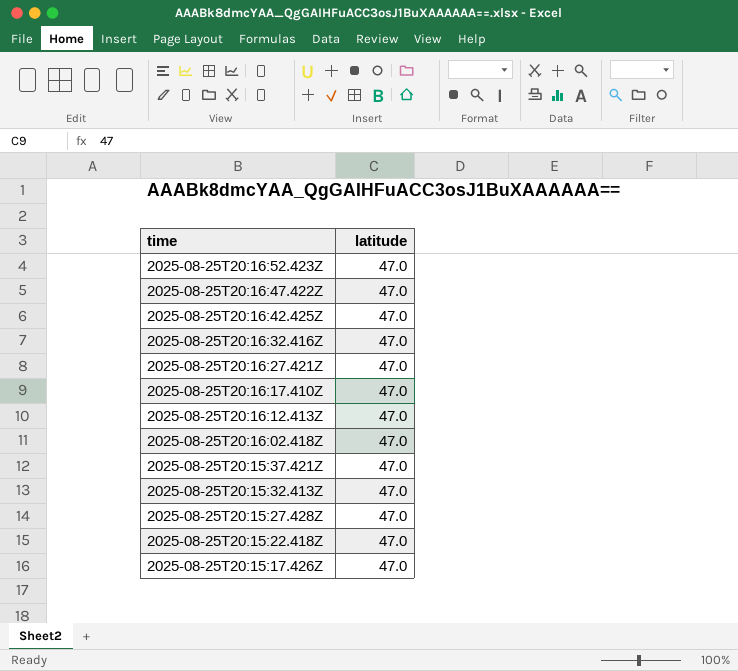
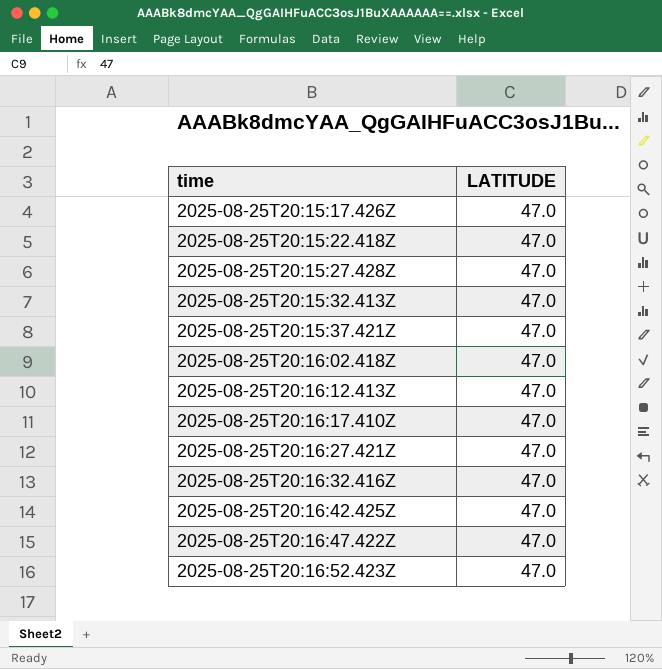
row order: time descending -> time ascending
column name: latitude -> LATITUDE

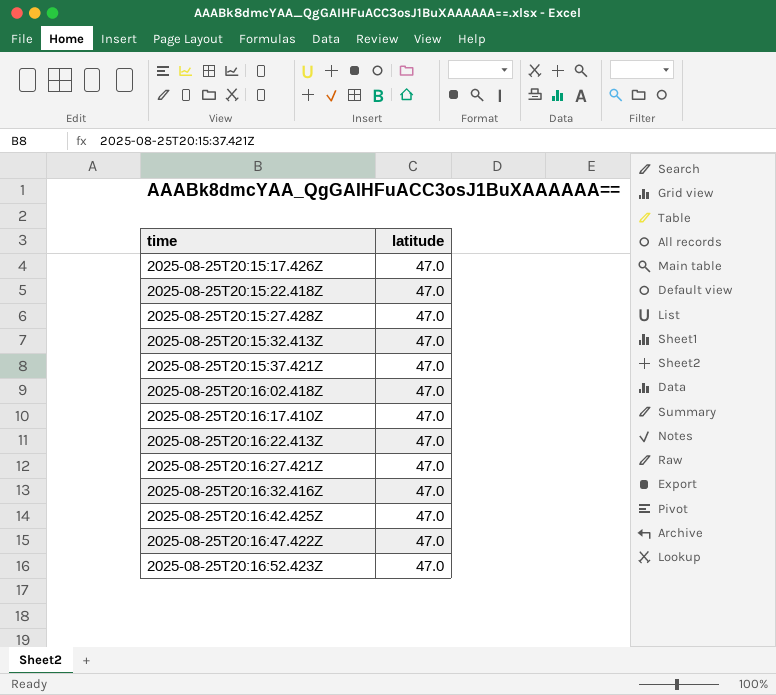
column name: LATITUDE -> latitude
row 2025-08-25T20:16:12.413Z: 47.0 -> none
row 2025-08-25T20:16:22.413Z: none -> 47.0

